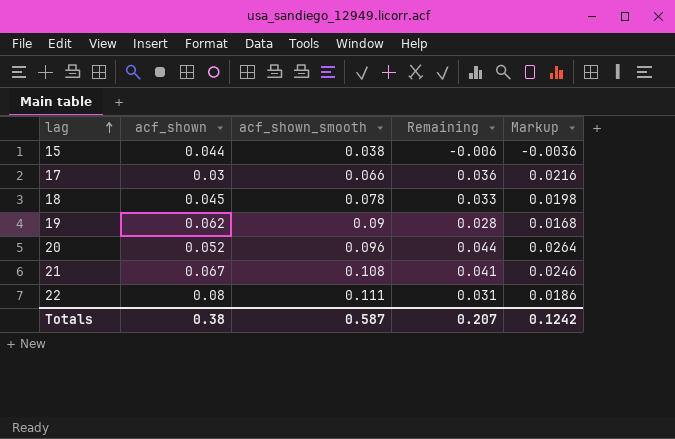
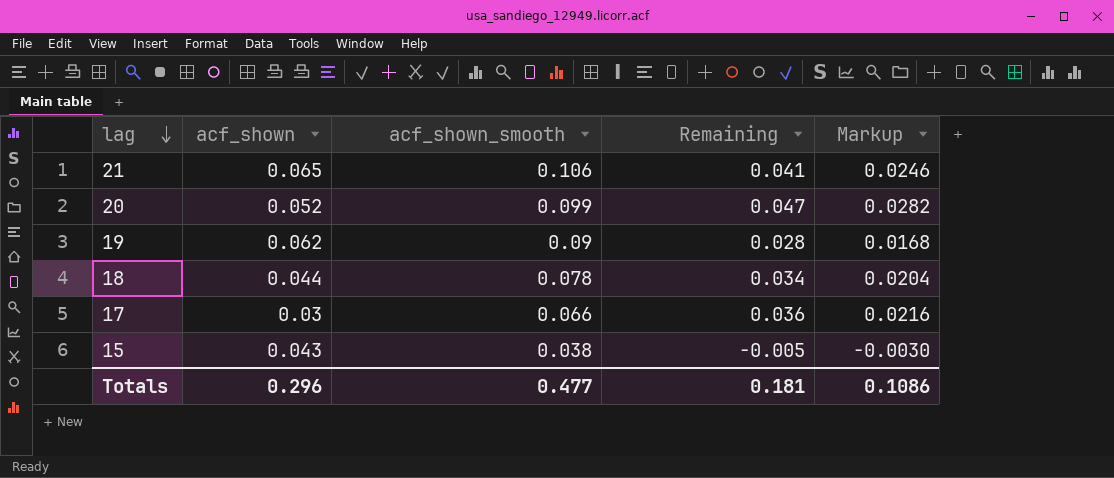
row order: lag ascending -> lag descending
row 22: 0.08 | 0.111 | 0.031 | 0.0186 -> none
21 | acf_shown: 0.067 -> 0.065
21 | acf_shown_smooth: 0.108 -> 0.106
20 | acf_shown_smooth: 0.096 -> 0.099
20 | Remaining: 0.044 -> 0.047
20 | Markup: 0.0264 -> 0.0282
18 | acf_shown: 0.045 -> 0.044
18 | Remaining: 0.033 -> 0.034
18 | Markup: 0.0198 -> 0.0204
15 | acf_shown: 0.044 -> 0.043
15 | Remaining: -0.006 -> -0.005
15 | Markup: -0.0036 -> -0.0030
Totals | acf_shown: 0.38 -> 0.296
Totals | acf_shown_smooth: 0.587 -> 0.477
Totals | Remaining: 0.207 -> 0.181
Totals | Markup: 0.1242 -> 0.1086

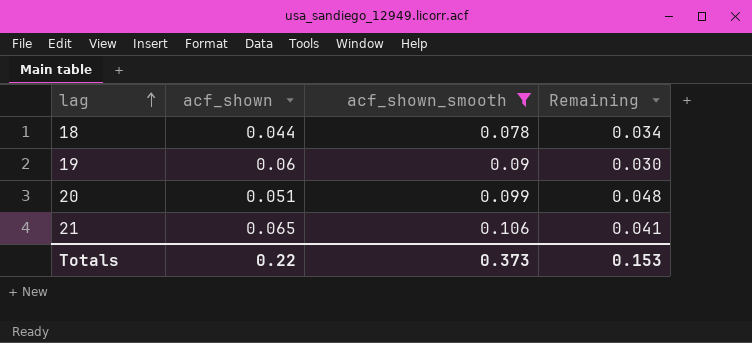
filter: none -> acf_shown_smooth >= 0.078
row order: lag descending -> lag ascending
column Markup | formula: [Remaining] * 0.6 -> none
19 | acf_shown: 0.062 -> 0.06
19 | Remaining: 0.028 -> 0.030
20 | acf_shown: 0.052 -> 0.051
20 | Remaining: 0.047 -> 0.048
Totals | acf_shown: 0.296 -> 0.22
Totals | acf_shown_smooth: 0.477 -> 0.373
Totals | Remaining: 0.181 -> 0.153

